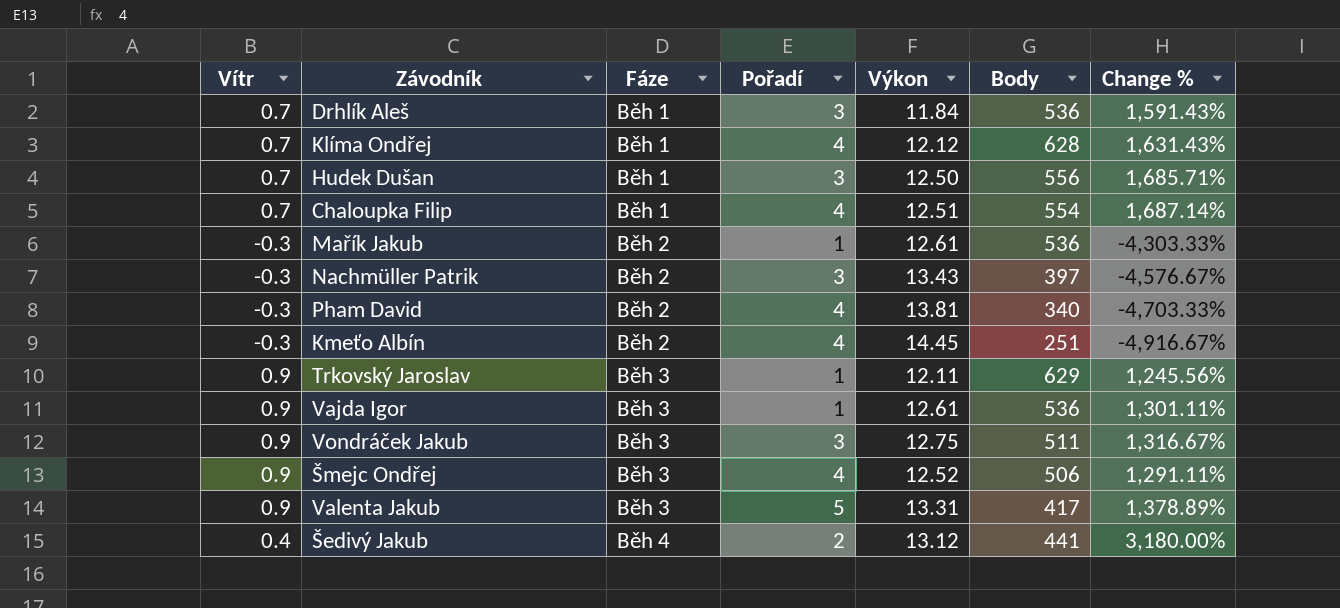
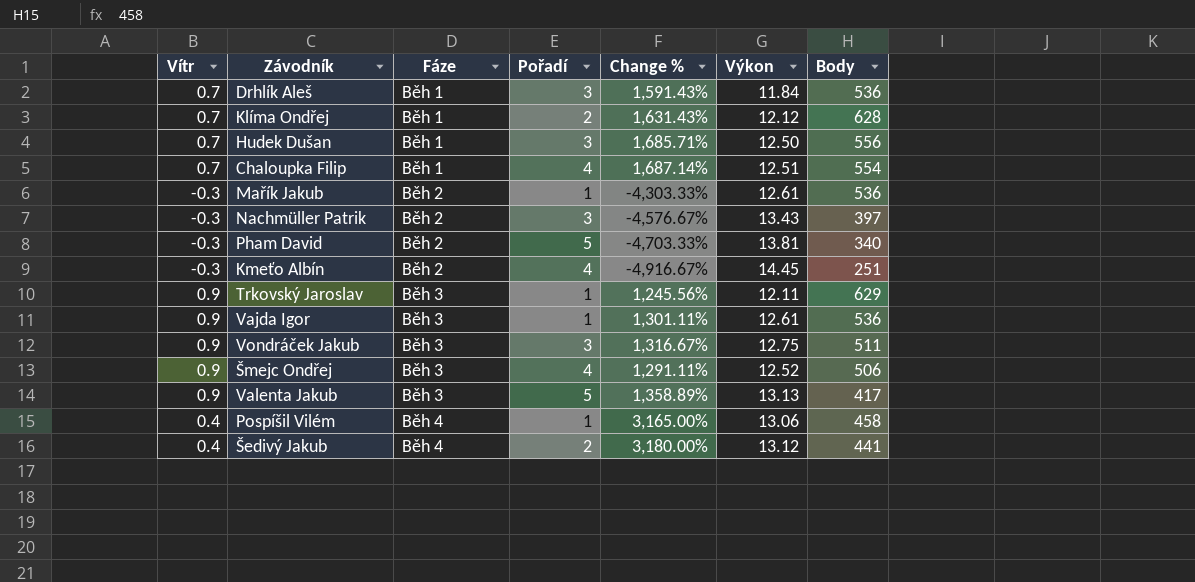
column Change % | position: 7 -> 5
Klíma Ondřej | Pořadí: 4 -> 2
Pham David | Pořadí: 4 -> 5
Valenta Jakub | Change %: 1,378.89% -> 1,358.89%
Valenta Jakub | Výkon: 13.31 -> 13.13
row Pospíšil Vilém: none -> 0.4 | Běh 4 | 1 | 3,165.00% | 13.06 | 458

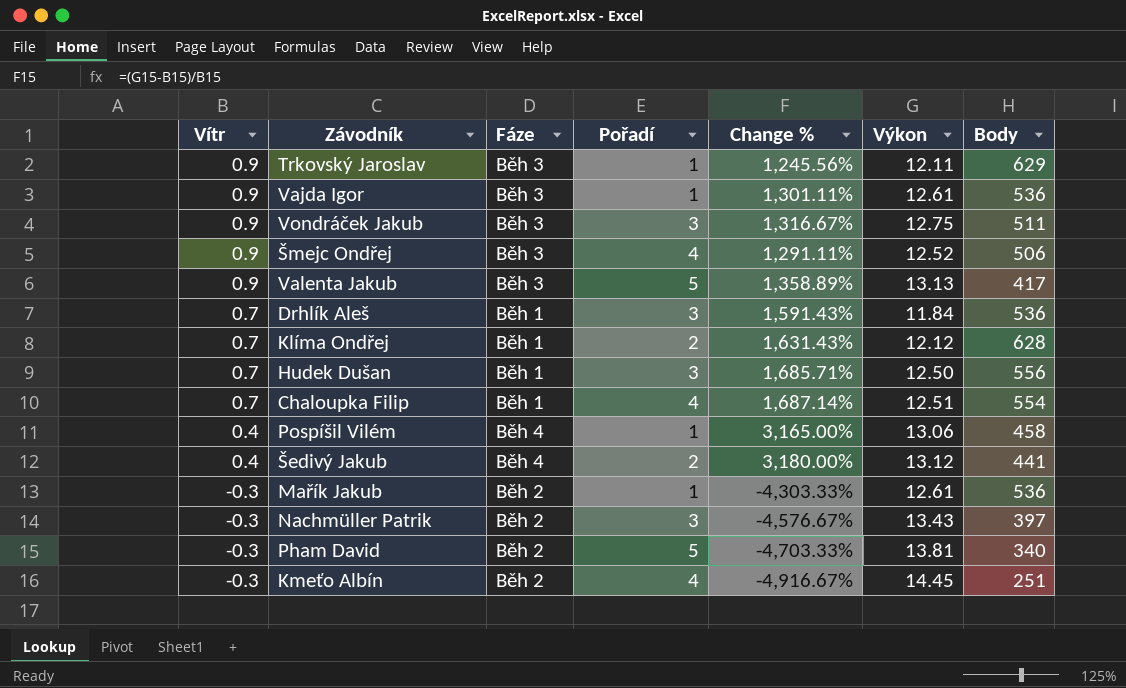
row order: Fáze ascending -> Vítr descending

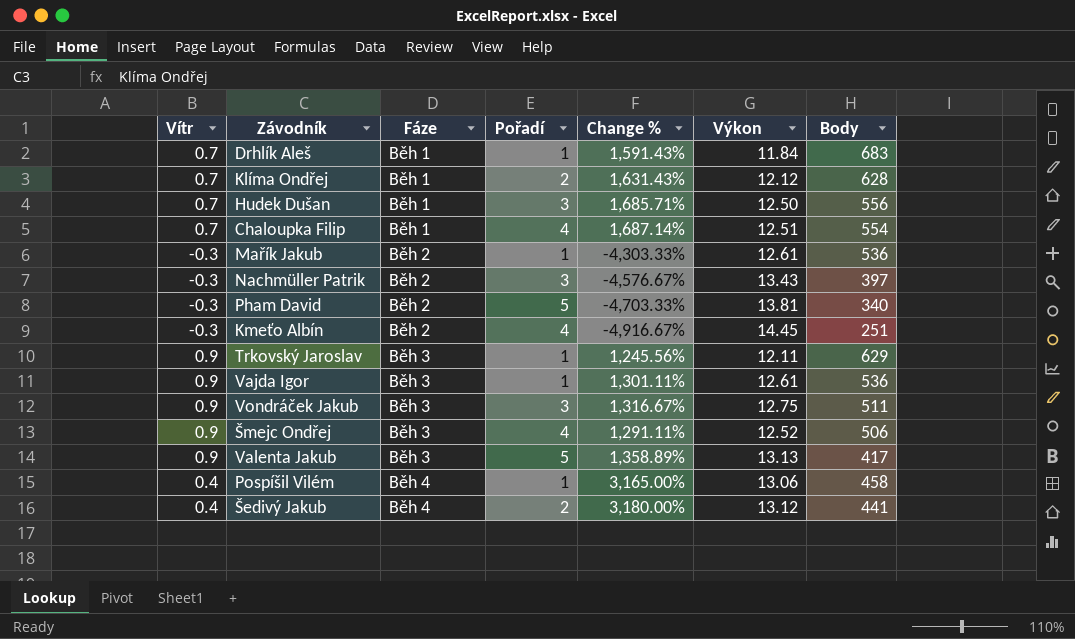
row order: Vítr descending -> Fáze ascending
Drhlík Aleš | Pořadí: 3 -> 1
Drhlík Aleš | Body: 536 -> 683

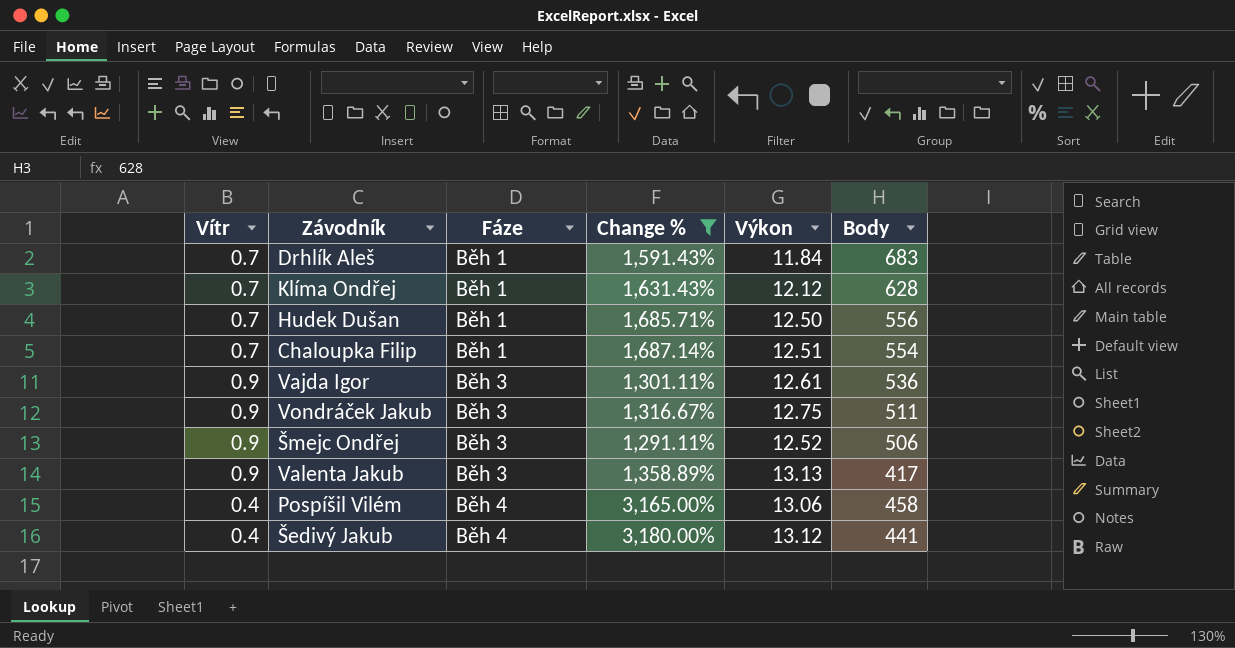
filter: none -> Change % >= 1,291.11%
column Pořadí | position: 4 -> none

